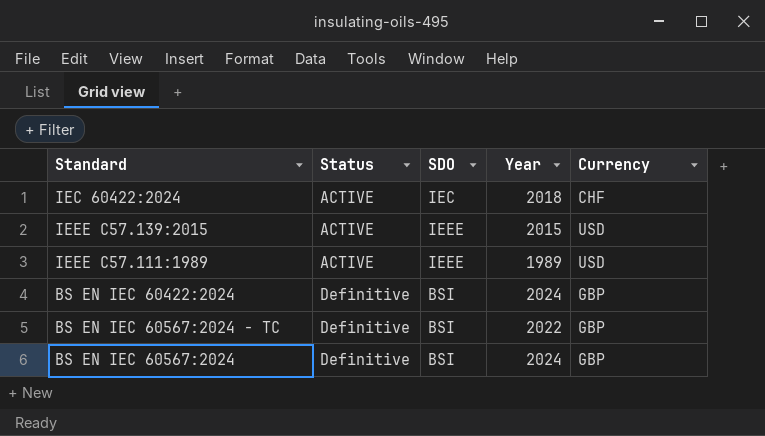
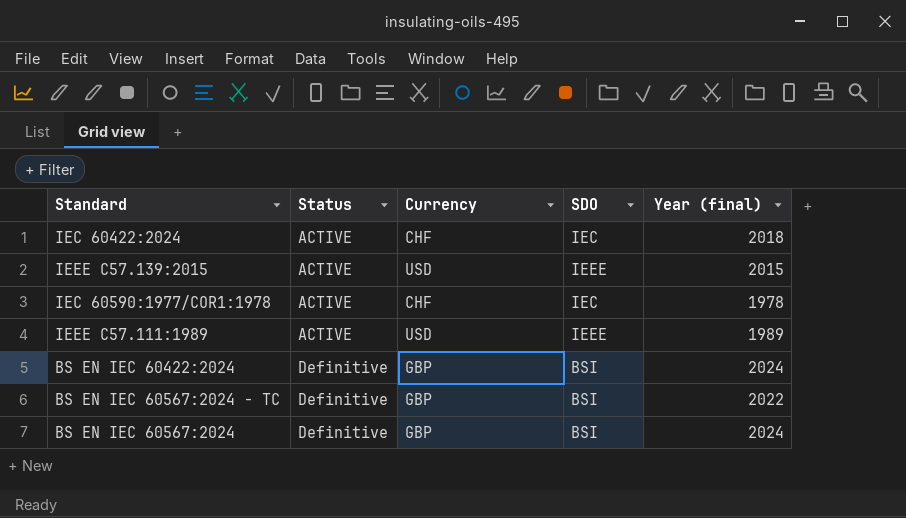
column Currency | position: 5 -> 3
column name: Year -> Year (final)
row IEC 60590:1977/COR1:1978: none -> ACTIVE | CHF | IEC | 1978

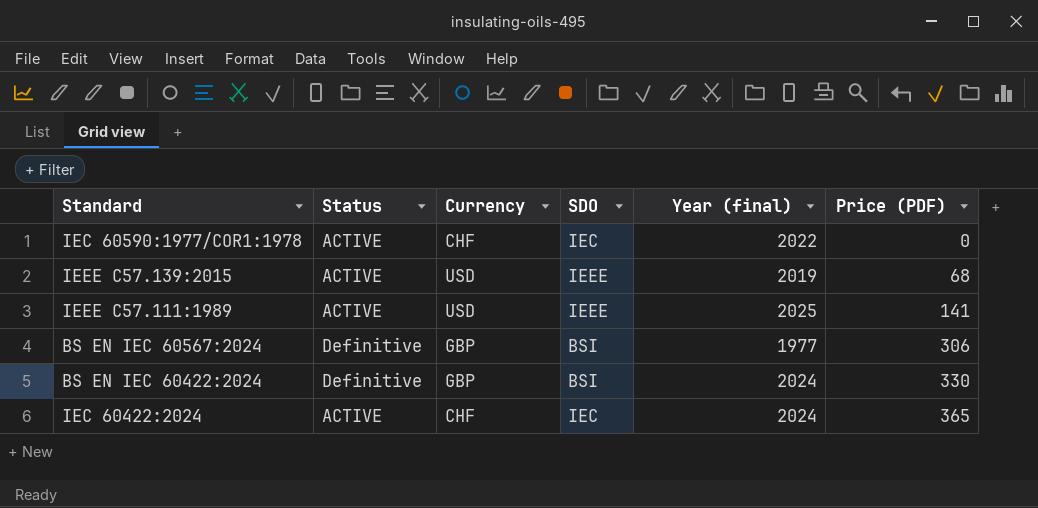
row order: Status ascending -> Price (PDF) ascending
column Price (PDF) | position: none -> 6
row BS EN IEC 60567:2024 - TC: Definitive | GBP | BSI | 2022 -> none
IEC 60590:1977/COR1:1978 | Year (final): 1978 -> 2022
IEEE C57.139:2015 | Year (final): 2015 -> 2019
IEEE C57.111:1989 | Year (final): 1989 -> 2025
BS EN IEC 60567:2024 | Year (final): 2024 -> 1977
IEC 60422:2024 | Year (final): 2018 -> 2024

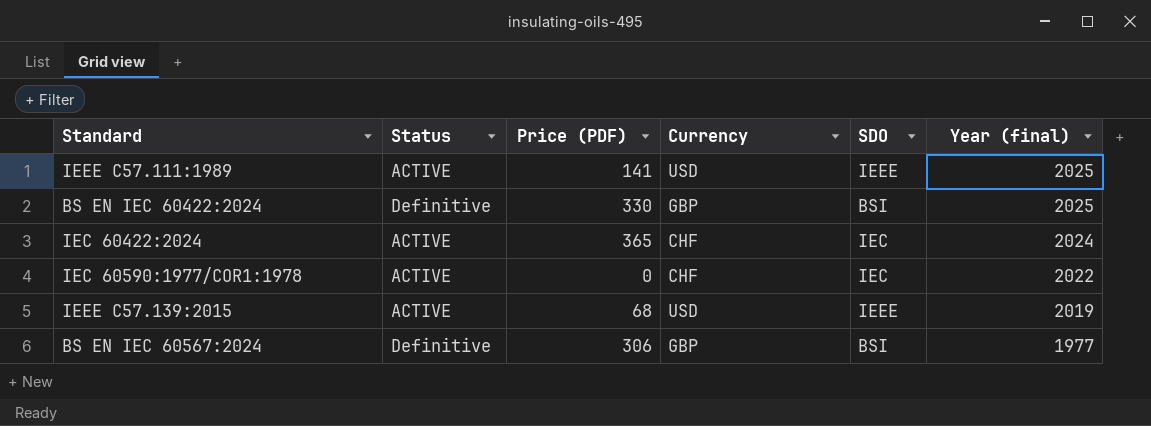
row order: Price (PDF) ascending -> Year (final) descending
column Price (PDF) | position: 6 -> 3
BS EN IEC 60422:2024 | Year (final): 2024 -> 2025

